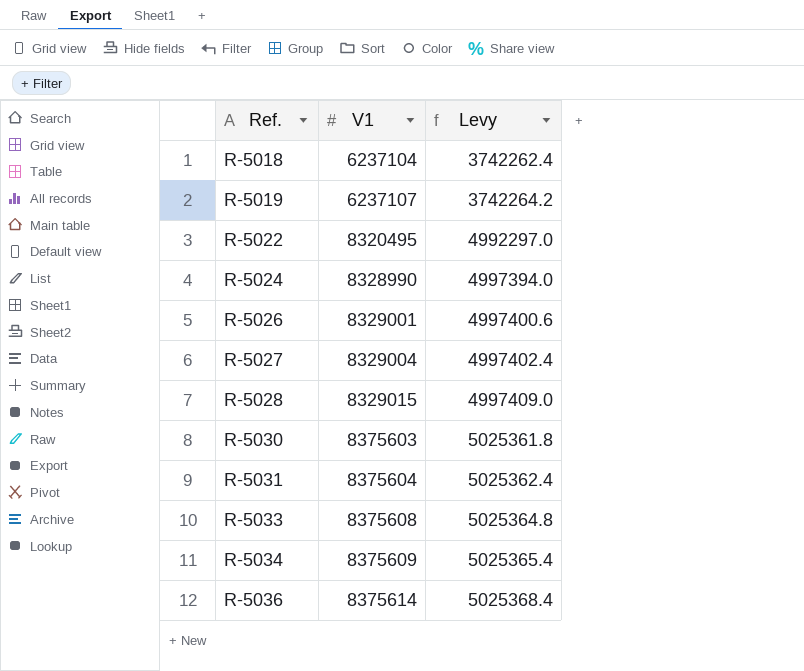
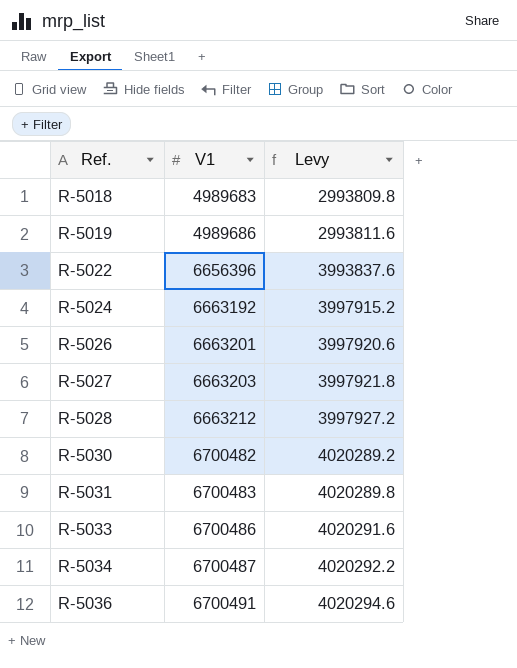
R-5018 | V1: 6237104 -> 4989683
R-5018 | Levy: 3742262.4 -> 2993809.8
R-5019 | V1: 6237107 -> 4989686
R-5019 | Levy: 3742264.2 -> 2993811.6
R-5022 | V1: 8320495 -> 6656396
R-5022 | Levy: 4992297.0 -> 3993837.6
R-5024 | V1: 8328990 -> 6663192
R-5024 | Levy: 4997394.0 -> 3997915.2
R-5026 | V1: 8329001 -> 6663201
R-5026 | Levy: 4997400.6 -> 3997920.6
R-5027 | V1: 8329004 -> 6663203
R-5027 | Levy: 4997402.4 -> 3997921.8
R-5028 | V1: 8329015 -> 6663212
R-5028 | Levy: 4997409.0 -> 3997927.2
R-5030 | V1: 8375603 -> 6700482
R-5030 | Levy: 5025361.8 -> 4020289.2
R-5031 | V1: 8375604 -> 6700483
R-5031 | Levy: 5025362.4 -> 4020289.8
R-5033 | V1: 8375608 -> 6700486
R-5033 | Levy: 5025364.8 -> 4020291.6
R-5034 | V1: 8375609 -> 6700487
R-5034 | Levy: 5025365.4 -> 4020292.2
R-5036 | V1: 8375614 -> 6700491
R-5036 | Levy: 5025368.4 -> 4020294.6

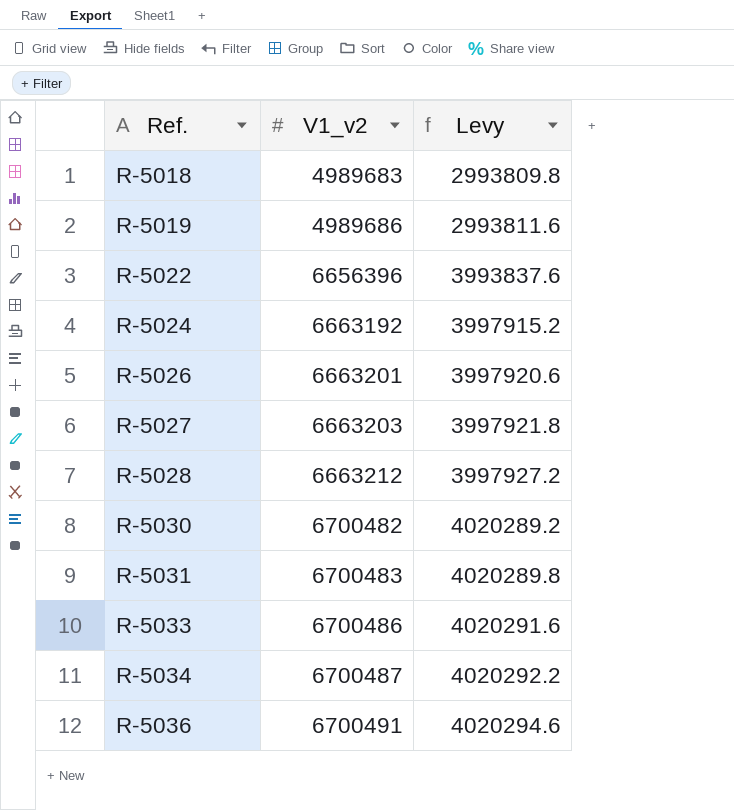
column name: V1 -> V1_v2

